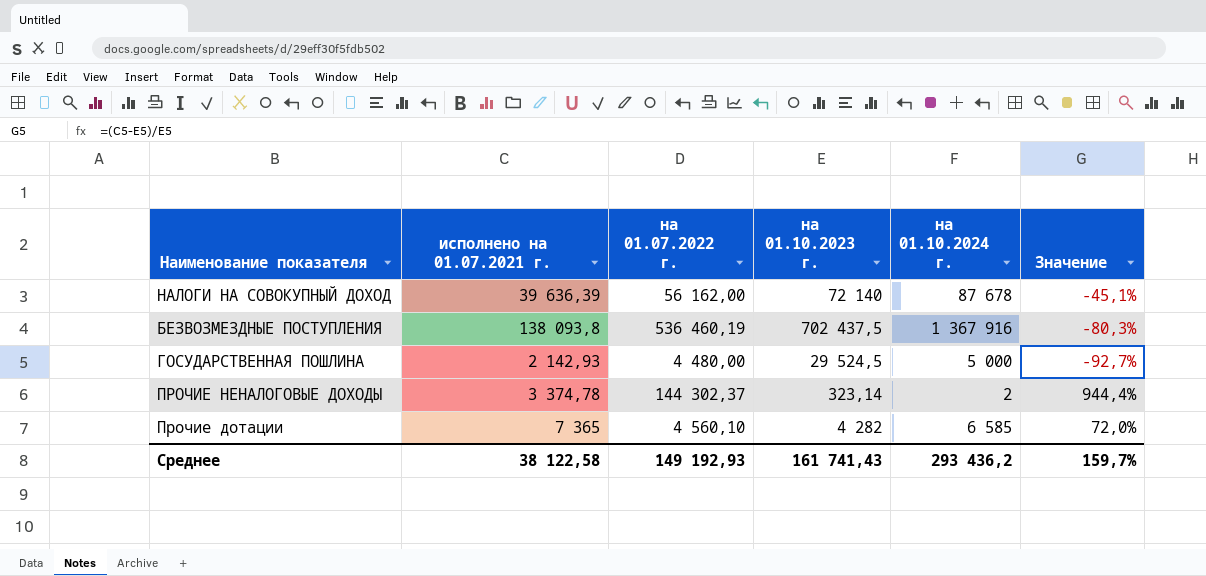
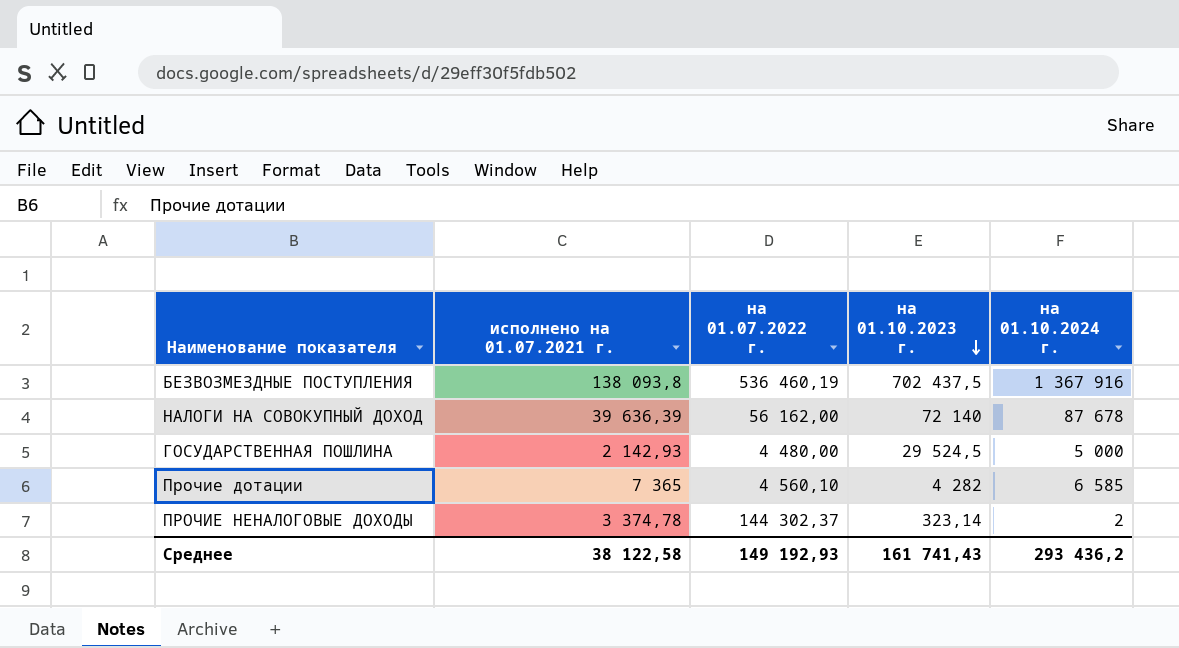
row order: none -> на 01.10.2023 г. descending
column Значение | formula: ([исполнено на 01.07.2021 г.] - [на 01.10.2023 г.]) / [на 01.10.2023 г.] -> none

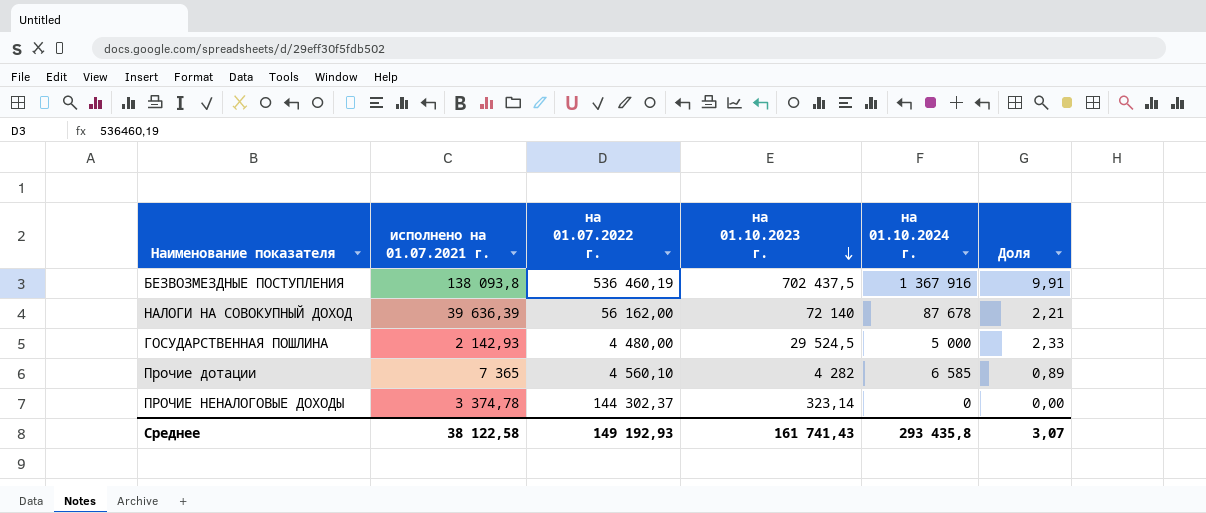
column Доля | formula: none -> [на 01.10.2024 г.] / [исполнено на 01.07.2021 г.]
ПРОЧИЕ НЕНАЛОГОВЫЕ ДОХОДЫ | на 01.10.2024 г.: 2 -> 0
Среднее | на 01.10.2024 г.: 293 436,2 -> 293 435,8

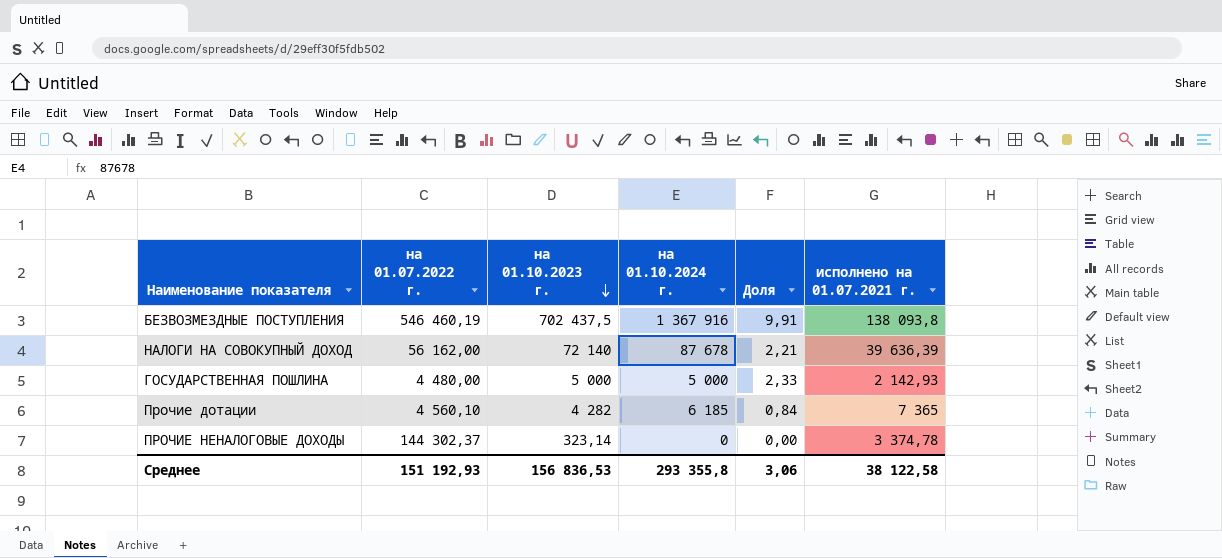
column исполнено на 01.07.2021 г. | position: 2 -> 6
БЕЗВОЗМЕЗДНЫЕ ПОСТУПЛЕНИЯ | на 01.07.2022 г.: 536 460,19 -> 546 460,19
ГОСУДАРСТВЕННАЯ ПОШЛИНА | на 01.10.2023 г.: 29 524,5 -> 5 000
Прочие дотации | на 01.10.2024 г.: 6 585 -> 6 185
Прочие дотации | Доля: 0,89 -> 0,84
Среднее | на 01.07.2022 г.: 149 192,93 -> 151 192,93
Среднее | на 01.10.2023 г.: 161 741,43 -> 156 836,53
Среднее | на 01.10.2024 г.: 293 435,8 -> 293 355,8
Среднее | Доля: 3,07 -> 3,06

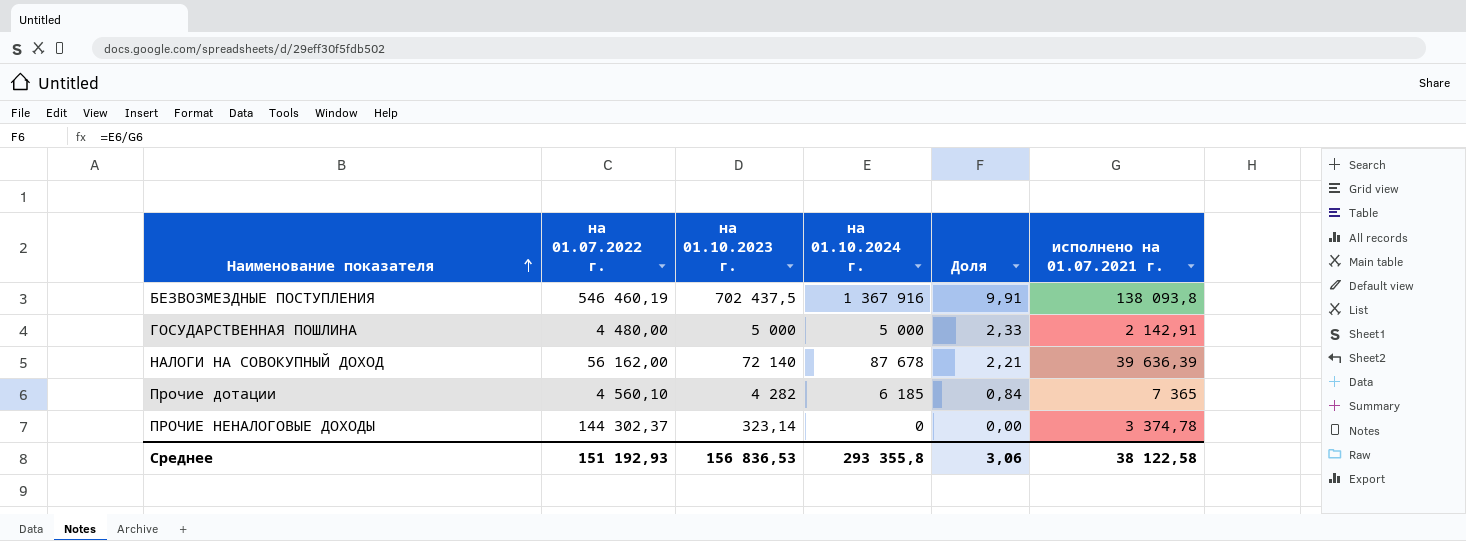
row order: на 01.10.2023 г. descending -> Наименование показателя ascending
ГОСУДАРСТВЕННАЯ ПОШЛИНА | исполнено на 01.07.2021 г.: 2 142,93 -> 2 142,91

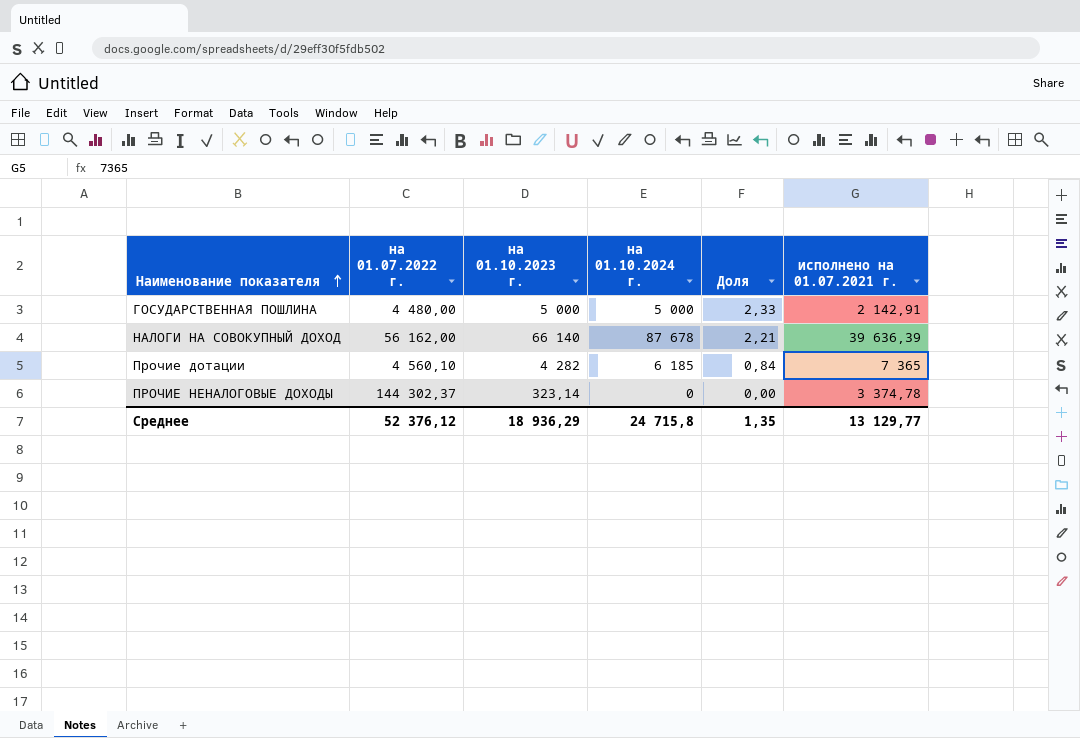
row БЕЗВОЗМЕЗДНЫЕ ПОСТУПЛЕНИЯ: 546 460,19 | 702 437,5 | 1 367 916 | 9,91 | 138 093,8 -> none
НАЛОГИ НА СОВОКУПНЫЙ ДОХОД | на 01.10.2023 г.: 72 140 -> 66 140
Среднее | на 01.07.2022 г.: 151 192,93 -> 52 376,12
Среднее | на 01.10.2023 г.: 156 836,53 -> 18 936,29
Среднее | на 01.10.2024 г.: 293 355,8 -> 24 715,8
Среднее | Доля: 3,06 -> 1,35
Среднее | исполнено на 01.07.2021 г.: 38 122,58 -> 13 129,77

